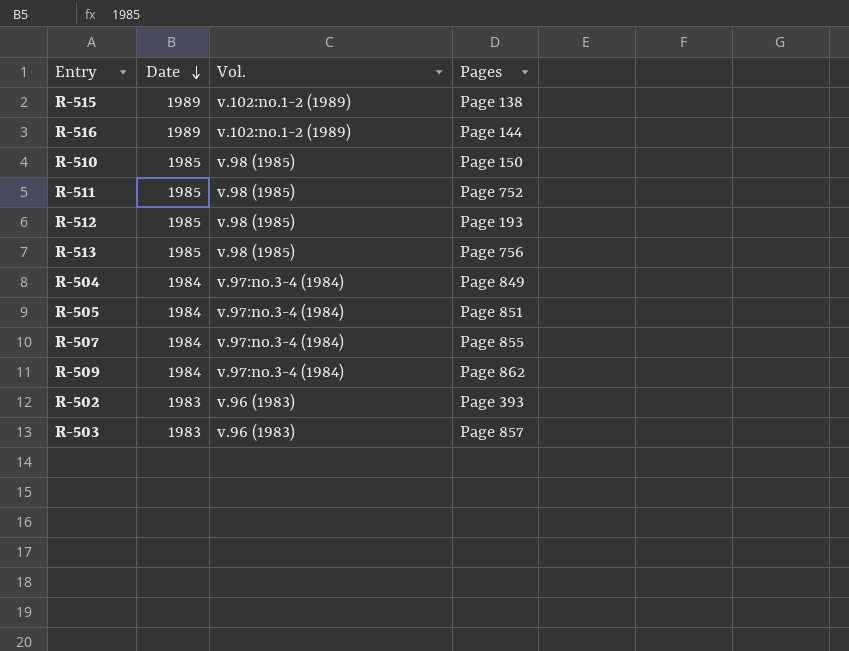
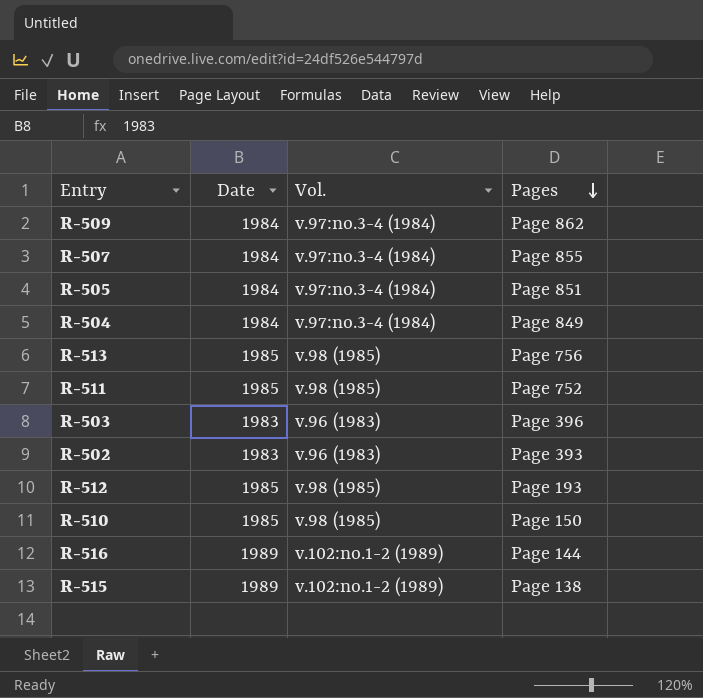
row order: Date descending -> Pages descending
R-503 | Pages: Page 857 -> Page 396

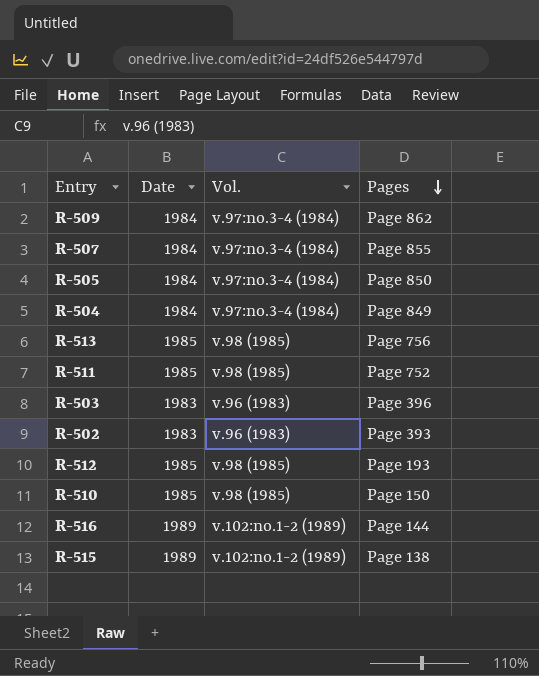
R-505 | Pages: Page 851 -> Page 850

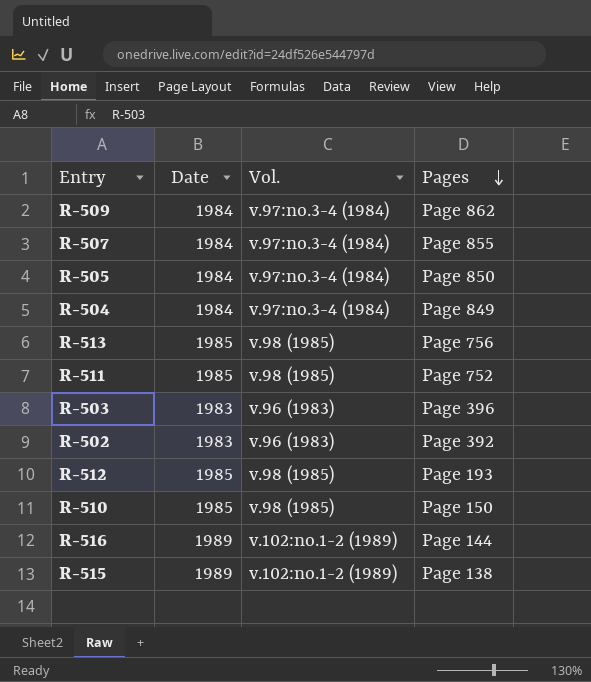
R-502 | Pages: Page 393 -> Page 392

